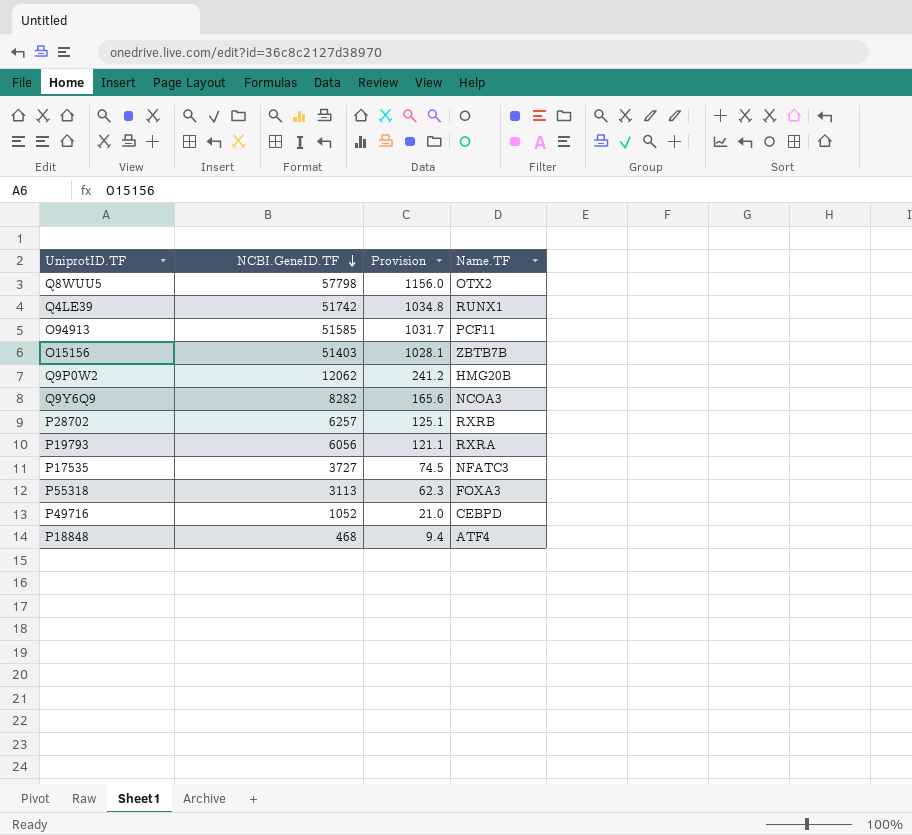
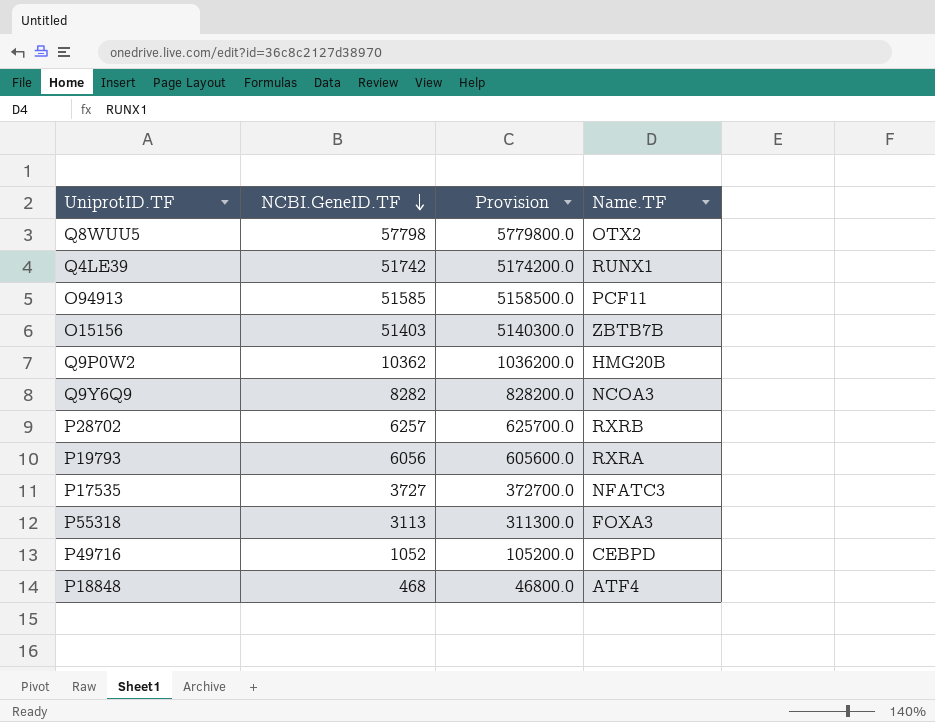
column Provision | formula: [NCBI.GeneID.TF] * 0.02 -> [NCBI.GeneID.TF] * 100
Q9P0W2 | NCBI.GeneID.TF: 12062 -> 10362

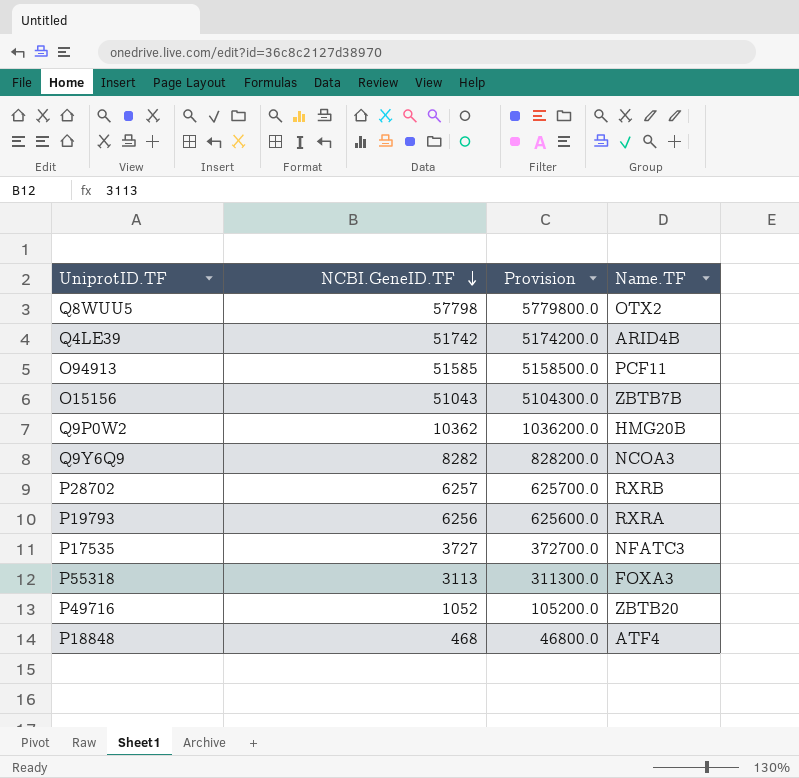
Q4LE39 | Name.TF: RUNX1 -> ARID4B
O15156 | NCBI.GeneID.TF: 51403 -> 51043
O15156 | Provision: 5140300.0 -> 5104300.0
P19793 | NCBI.GeneID.TF: 6056 -> 6256
P19793 | Provision: 605600.0 -> 625600.0
P49716 | Name.TF: CEBPD -> ZBTB20

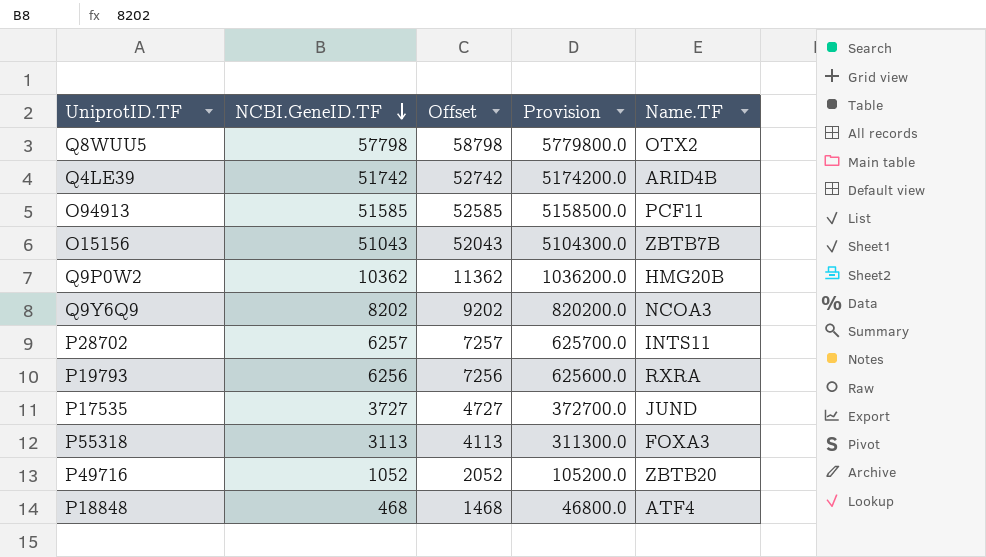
column Offset | formula: none -> [NCBI.GeneID.TF] + 1000
Q9Y6Q9 | NCBI.GeneID.TF: 8282 -> 8202
Q9Y6Q9 | Provision: 828200.0 -> 820200.0
P28702 | Name.TF: RXRB -> INTS11
P17535 | Name.TF: NFATC3 -> JUND

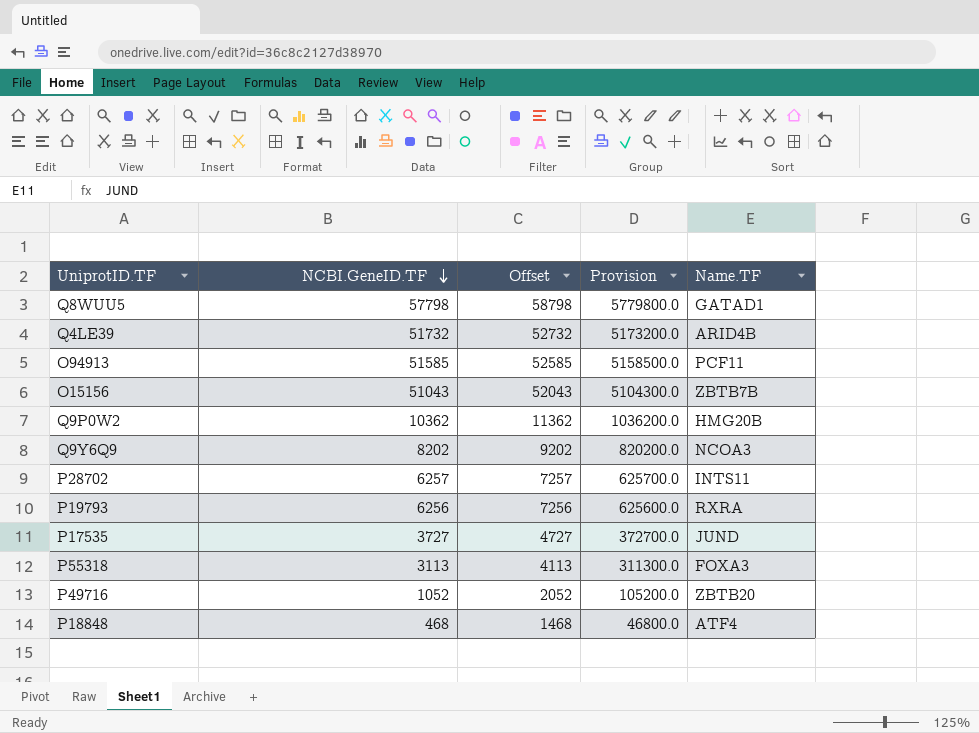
Q8WUU5 | Name.TF: OTX2 -> GATAD1
Q4LE39 | NCBI.GeneID.TF: 51742 -> 51732
Q4LE39 | Offset: 52742 -> 52732
Q4LE39 | Provision: 5174200.0 -> 5173200.0

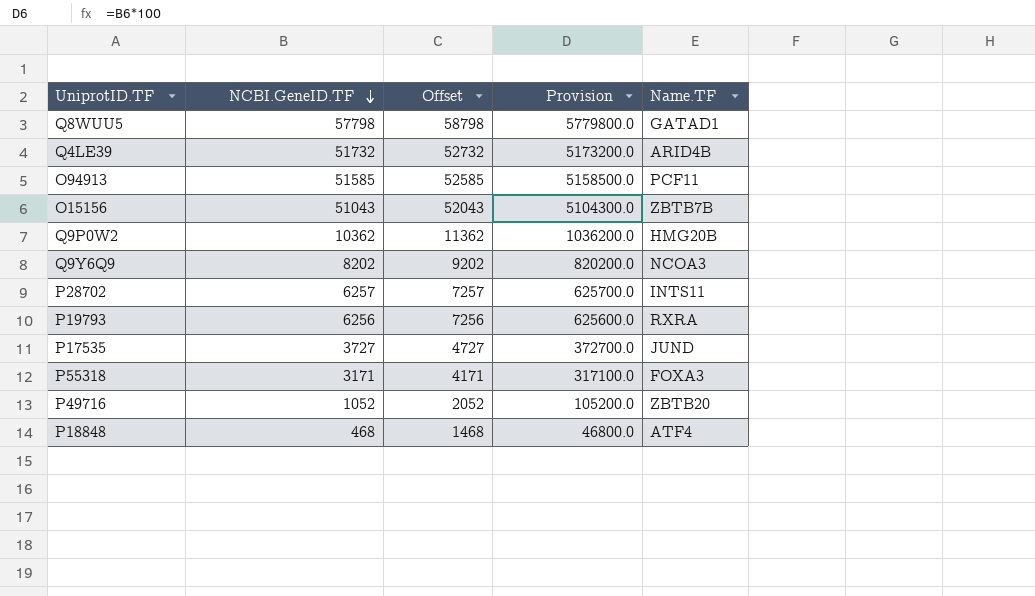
P55318 | NCBI.GeneID.TF: 3113 -> 3171
P55318 | Offset: 4113 -> 4171
P55318 | Provision: 311300.0 -> 317100.0

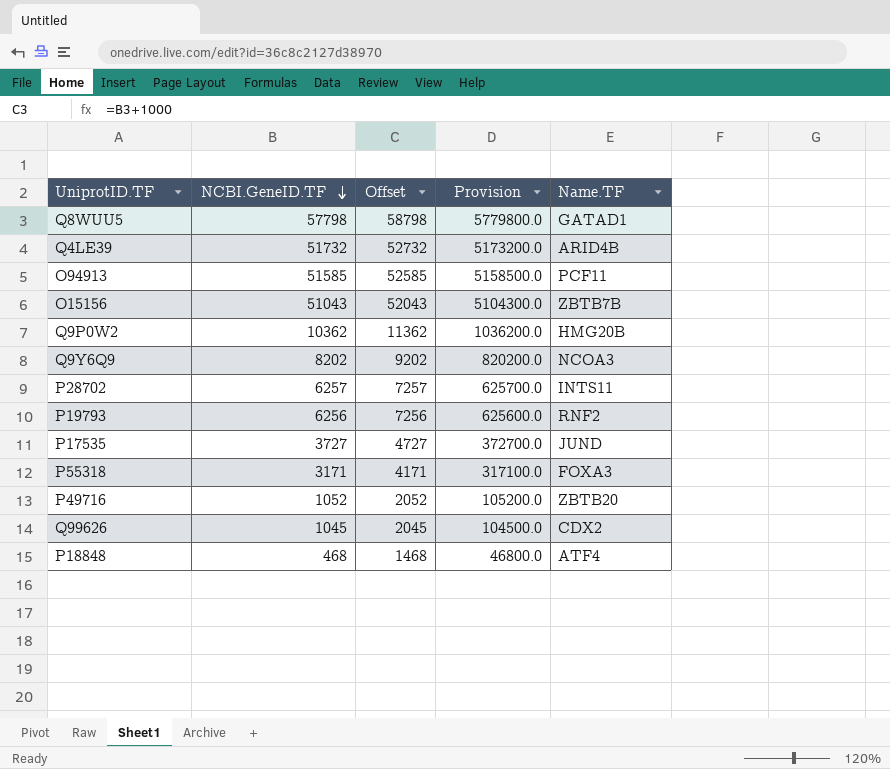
P19793 | Name.TF: RXRA -> RNF2
row Q99626: none -> 1045 | 2045 | 104500.0 | CDX2

